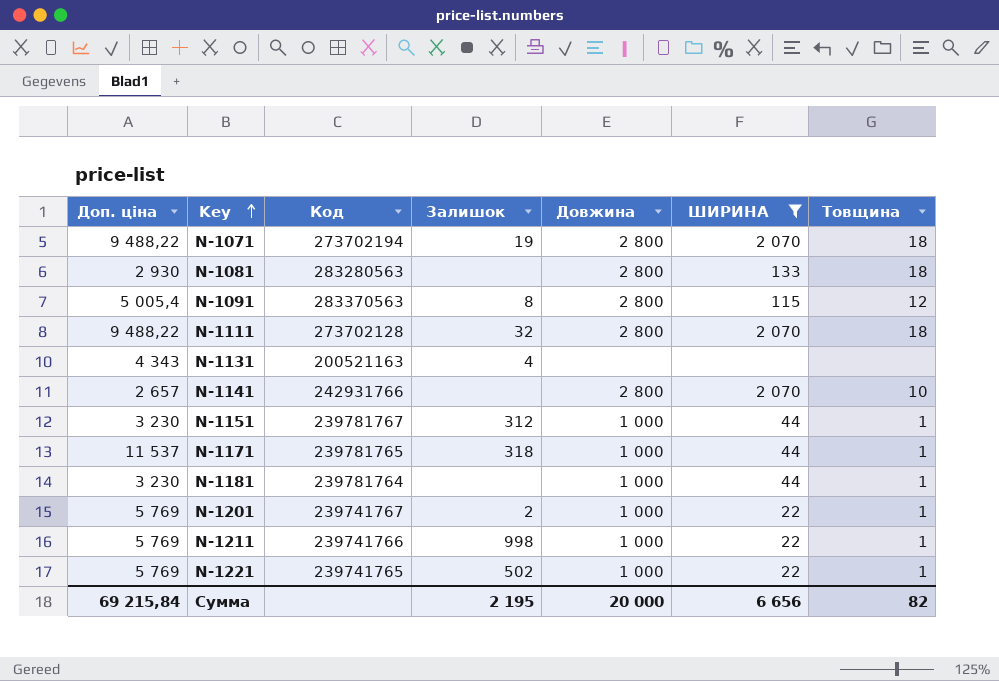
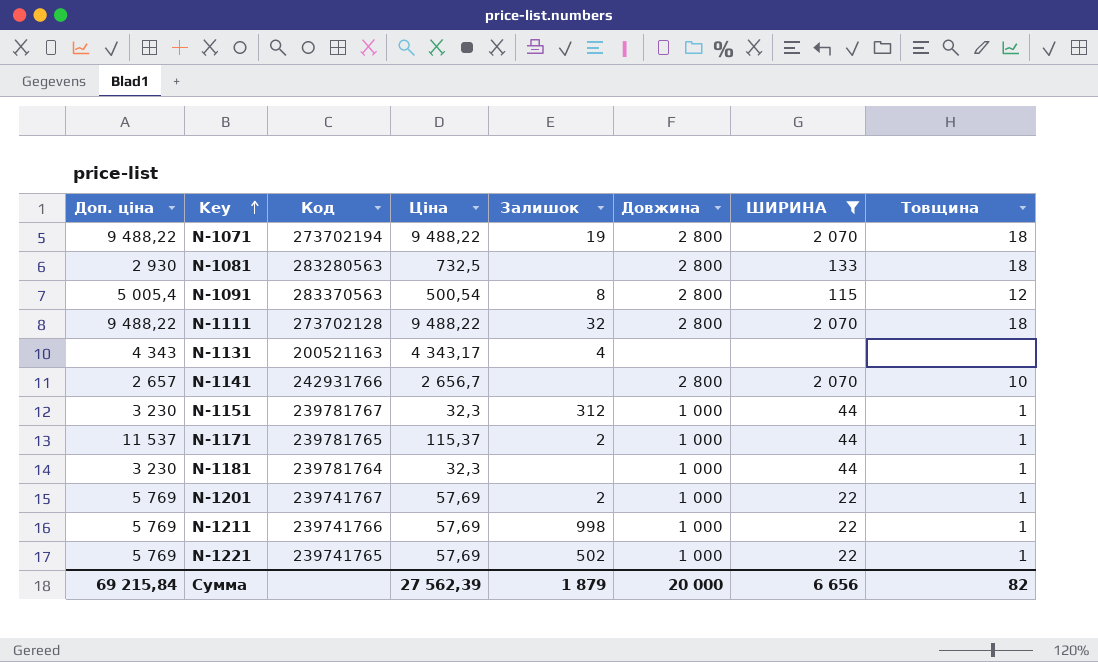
column Ціна | position: none -> 4
N-1171 | Залишок: 318 -> 2
Сумма | Залишок: 2 195 -> 1 879

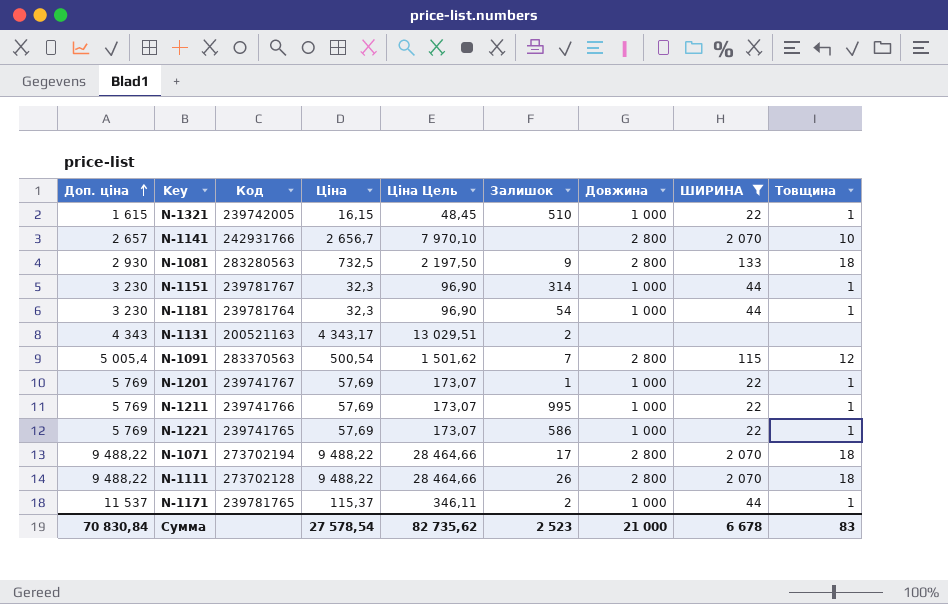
row order: Key ascending -> Доп. ціна ascending
column Ціна Цель | formula: none -> [Ціна] * 3
row N-1321: none -> 1 615 | 239742005 | 16,15 | 48,45 | 510 | 1 000 | 22 | 1
N-1081 | Залишок: none -> 9
N-1151 | Залишок: 312 -> 314
N-1181 | Залишок: none -> 54
N-1131 | Залишок: 4 -> 2
N-1091 | Залишок: 8 -> 7
N-1201 | Залишок: 2 -> 1
N-1211 | Залишок: 998 -> 995
N-1221 | Залишок: 502 -> 586
N-1071 | Залишок: 19 -> 17
N-1111 | Залишок: 32 -> 26
Сумма | Доп. ціна: 69 215,84 -> 70 830,84
Сумма | Ціна: 27 562,39 -> 27 578,54
Сумма | Залишок: 1 879 -> 2 523
Сумма | Довжина: 20 000 -> 21 000
Сумма | ШИРИНА: 6 656 -> 6 678
Сумма | Товщина: 82 -> 83

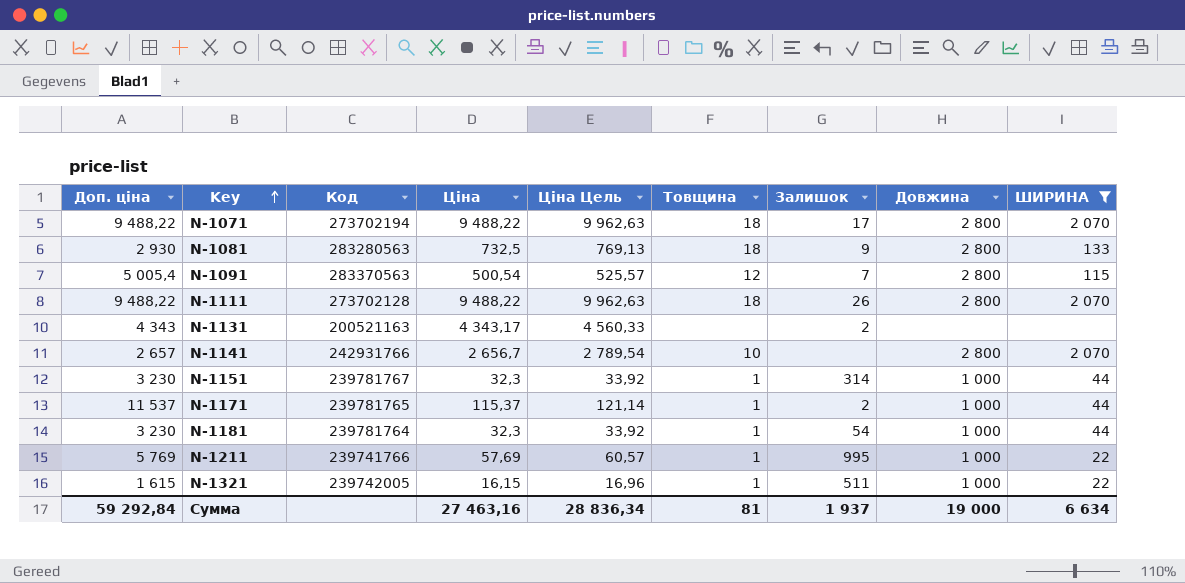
row order: Доп. ціна ascending -> Key ascending
column Ціна Цель | formula: [Ціна] * 3 -> [Ціна] * 1,05
column Товщина | position: 9 -> 6
row N-1201: 5 769 | 239741767 | 57,69 | 173,07 | 1 | 1 000 | 22 | 1 -> none
row N-1221: 5 769 | 239741765 | 57,69 | 173,07 | 586 | 1 000 | 22 | 1 -> none
N-1321 | Залишок: 510 -> 511
Сумма | Доп. ціна: 70 830,84 -> 59 292,84
Сумма | Ціна: 27 578,54 -> 27 463,16
Сумма | Ціна Цель: 82 735,62 -> 28 836,34
Сумма | Товщина: 83 -> 81
Сумма | Залишок: 2 523 -> 1 937
Сумма | Довжина: 21 000 -> 19 000
Сумма | ШИРИНА: 6 678 -> 6 634

